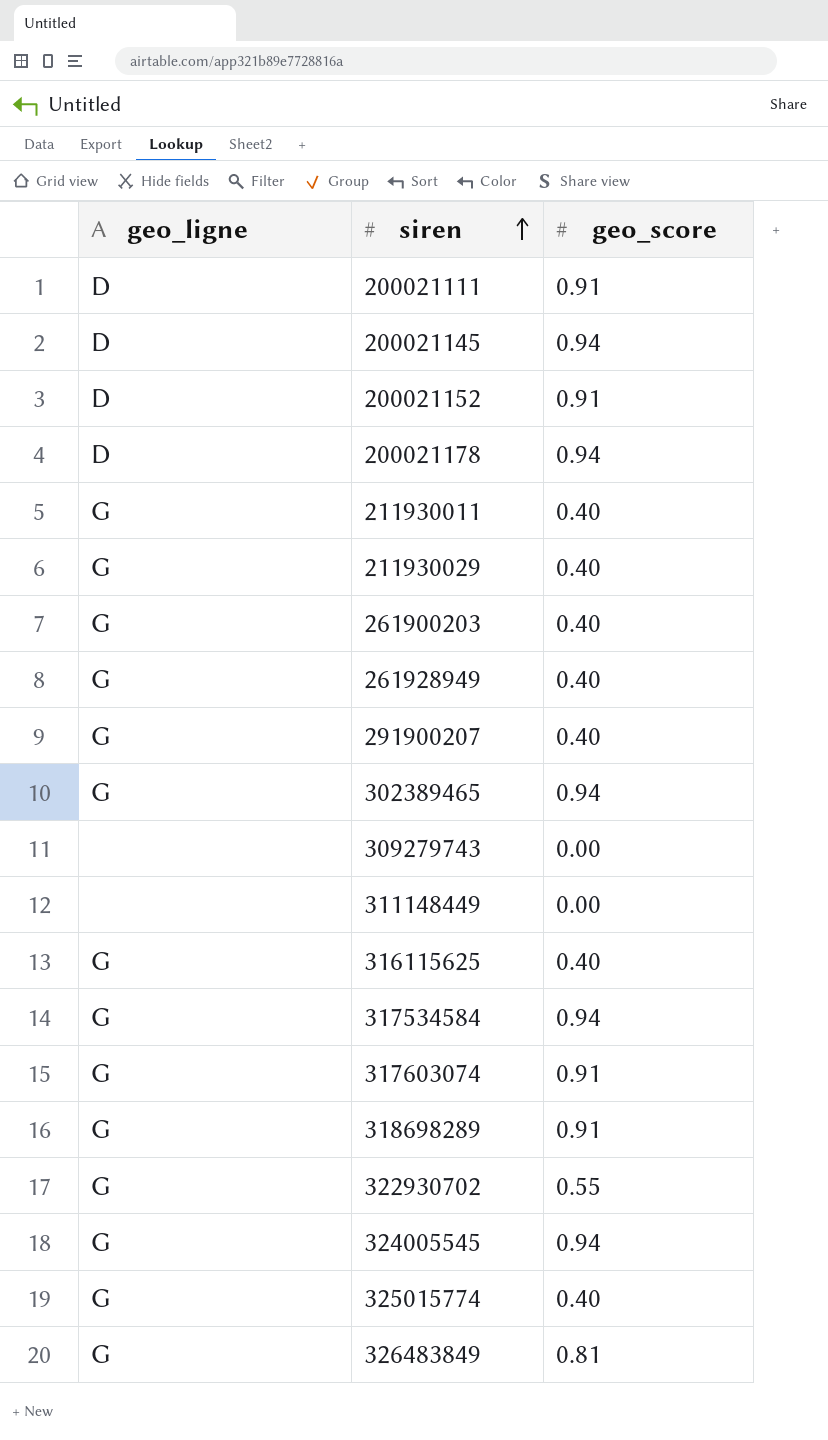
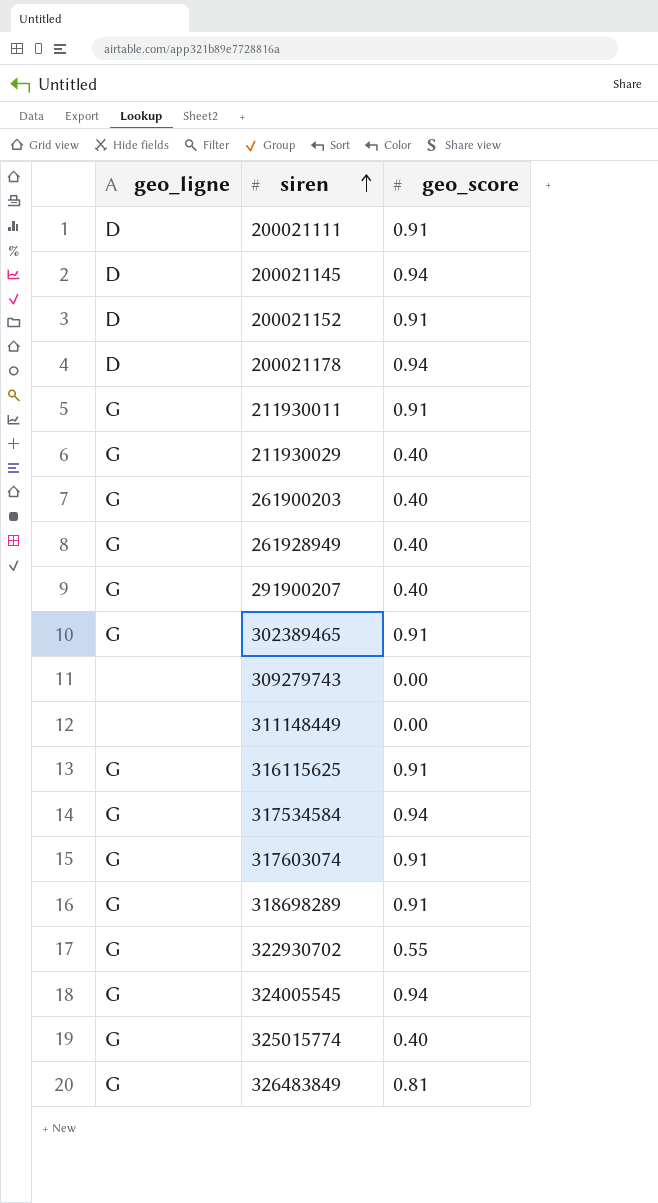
211930011 | geo_score: 0.40 -> 0.91
302389465 | geo_score: 0.94 -> 0.91
316115625 | geo_score: 0.40 -> 0.91

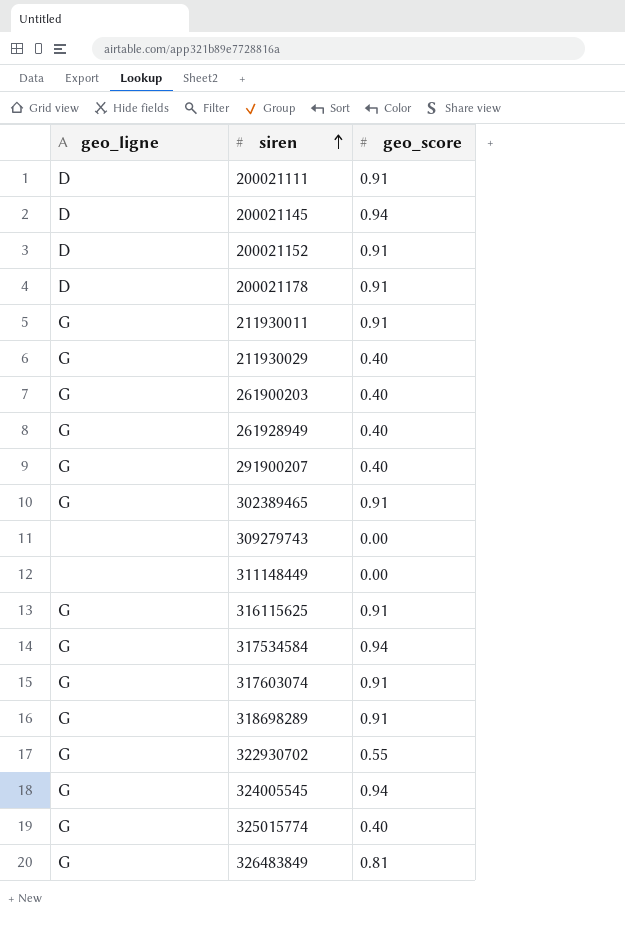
200021178 | geo_score: 0.94 -> 0.91

